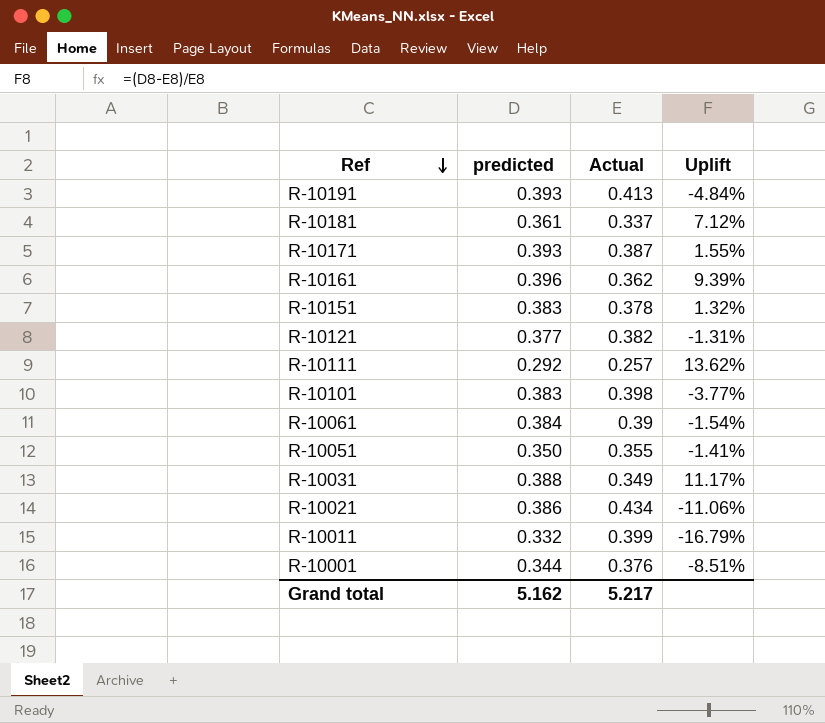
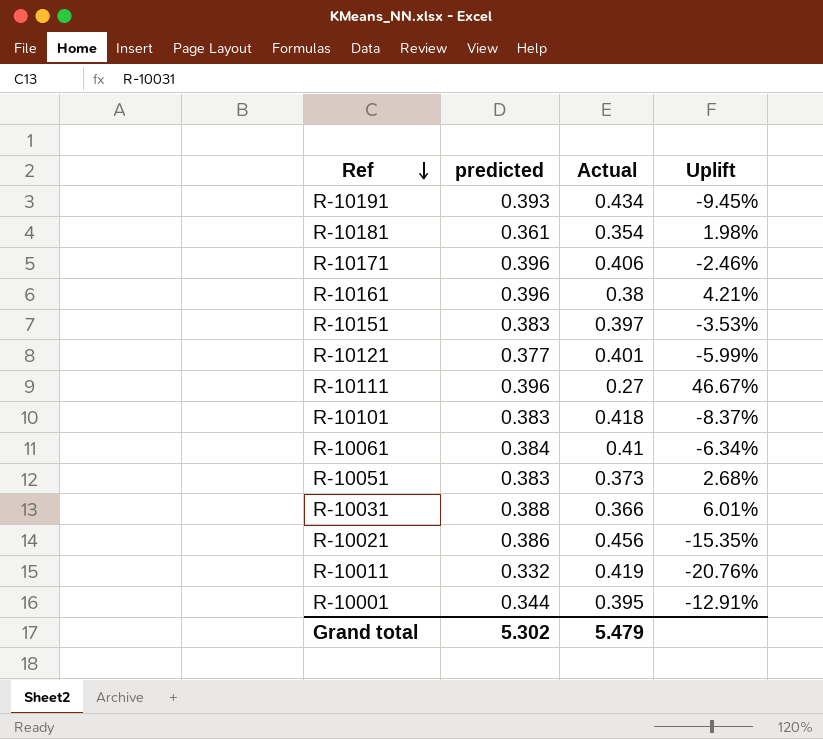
R-10191 | Actual: 0.413 -> 0.434
R-10191 | Uplift: -4.84% -> -9.45%
R-10181 | Actual: 0.337 -> 0.354
R-10181 | Uplift: 7.12% -> 1.98%
R-10171 | predicted: 0.393 -> 0.396
R-10171 | Actual: 0.387 -> 0.406
R-10171 | Uplift: 1.55% -> -2.46%
R-10161 | Actual: 0.362 -> 0.38
R-10161 | Uplift: 9.39% -> 4.21%
R-10151 | Actual: 0.378 -> 0.397
R-10151 | Uplift: 1.32% -> -3.53%
R-10121 | Actual: 0.382 -> 0.401
R-10121 | Uplift: -1.31% -> -5.99%
R-10111 | predicted: 0.292 -> 0.396
R-10111 | Actual: 0.257 -> 0.27
R-10111 | Uplift: 13.62% -> 46.67%
R-10101 | Actual: 0.398 -> 0.418
R-10101 | Uplift: -3.77% -> -8.37%
R-10061 | Actual: 0.39 -> 0.41
R-10061 | Uplift: -1.54% -> -6.34%
R-10051 | predicted: 0.350 -> 0.383
R-10051 | Actual: 0.355 -> 0.373
R-10051 | Uplift: -1.41% -> 2.68%
R-10031 | Actual: 0.349 -> 0.366
R-10031 | Uplift: 11.17% -> 6.01%
R-10021 | Actual: 0.434 -> 0.456
R-10021 | Uplift: -11.06% -> -15.35%
R-10011 | Actual: 0.399 -> 0.419
R-10011 | Uplift: -16.79% -> -20.76%
R-10001 | Actual: 0.376 -> 0.395
R-10001 | Uplift: -8.51% -> -12.91%
Grand total | predicted: 5.162 -> 5.302
Grand total | Actual: 5.217 -> 5.479

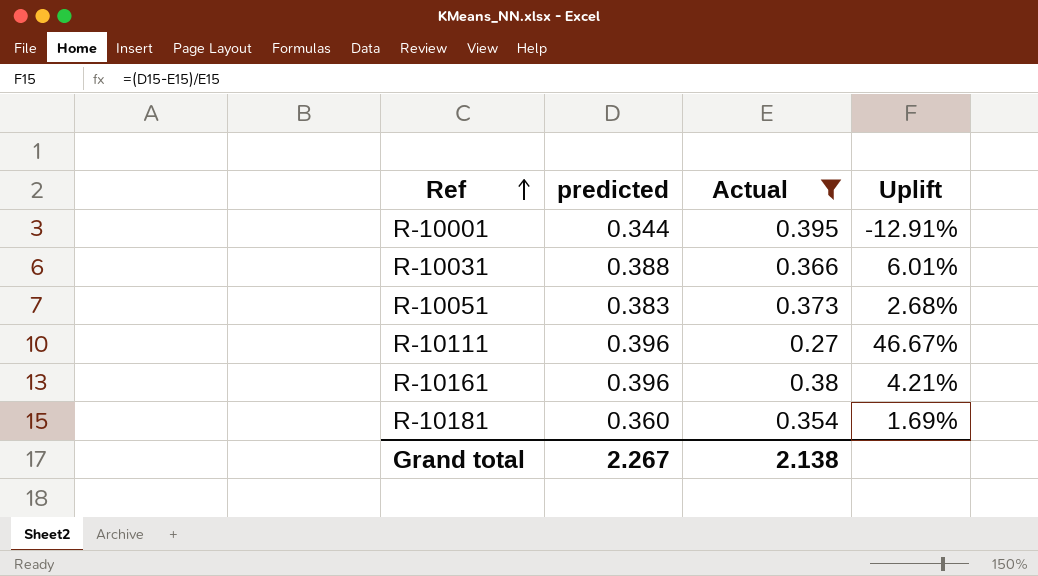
filter: none -> Actual <= 0.395
row order: Ref descending -> Ref ascending
R-10181 | predicted: 0.361 -> 0.360
R-10181 | Uplift: 1.98% -> 1.69%
Grand total | predicted: 5.302 -> 2.267
Grand total | Actual: 5.479 -> 2.138

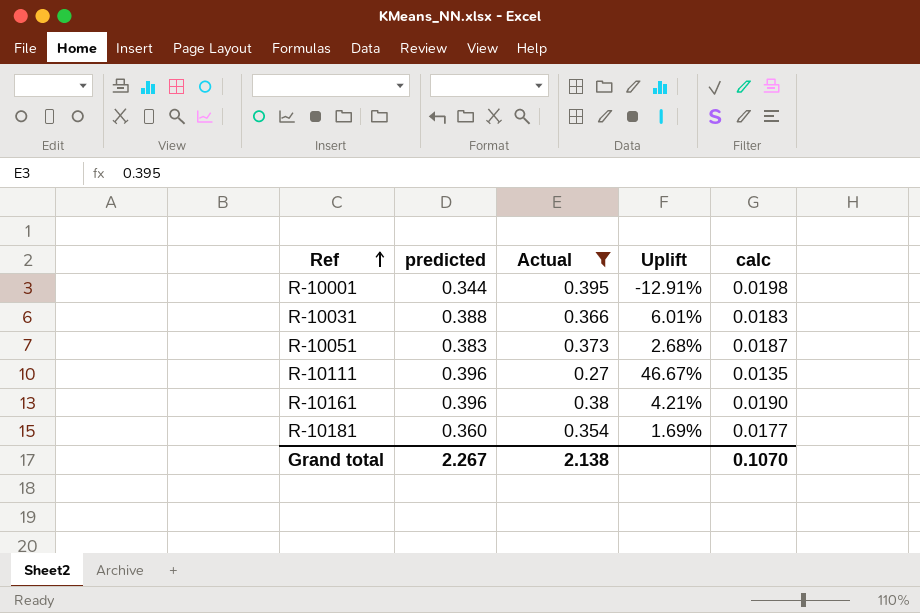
column calc | formula: none -> [Actual] * 0.05

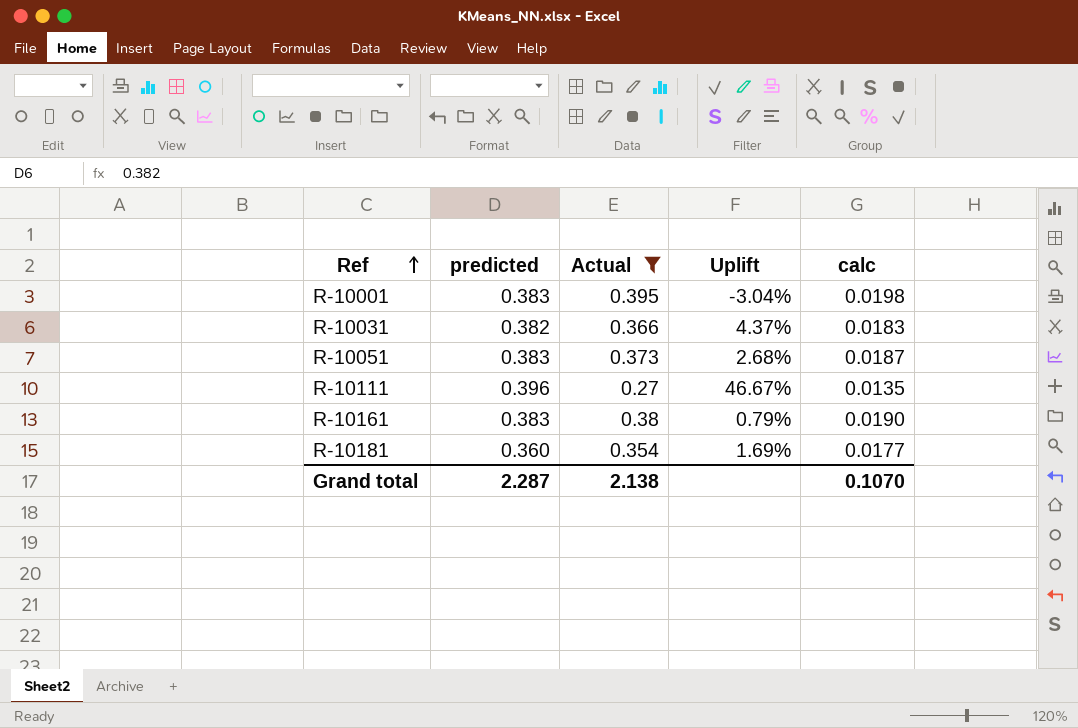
R-10001 | predicted: 0.344 -> 0.383
R-10001 | Uplift: -12.91% -> -3.04%
R-10031 | predicted: 0.388 -> 0.382
R-10031 | Uplift: 6.01% -> 4.37%
R-10161 | predicted: 0.396 -> 0.383
R-10161 | Uplift: 4.21% -> 0.79%
Grand total | predicted: 2.267 -> 2.287

